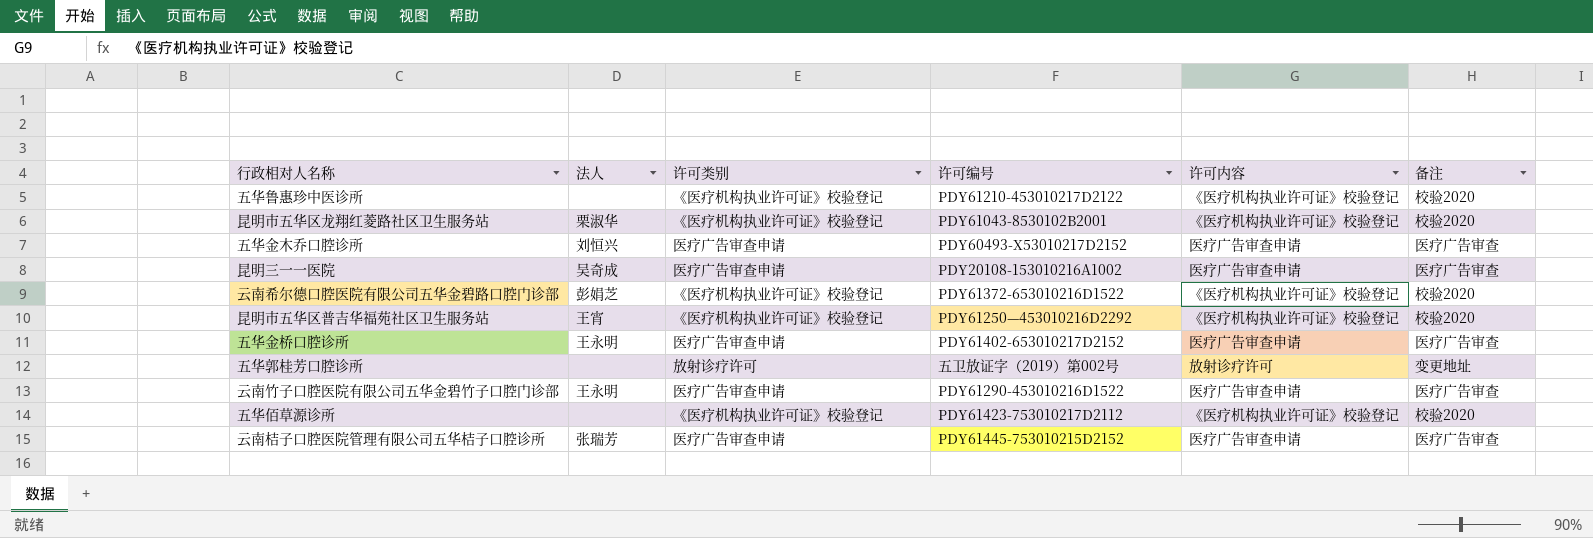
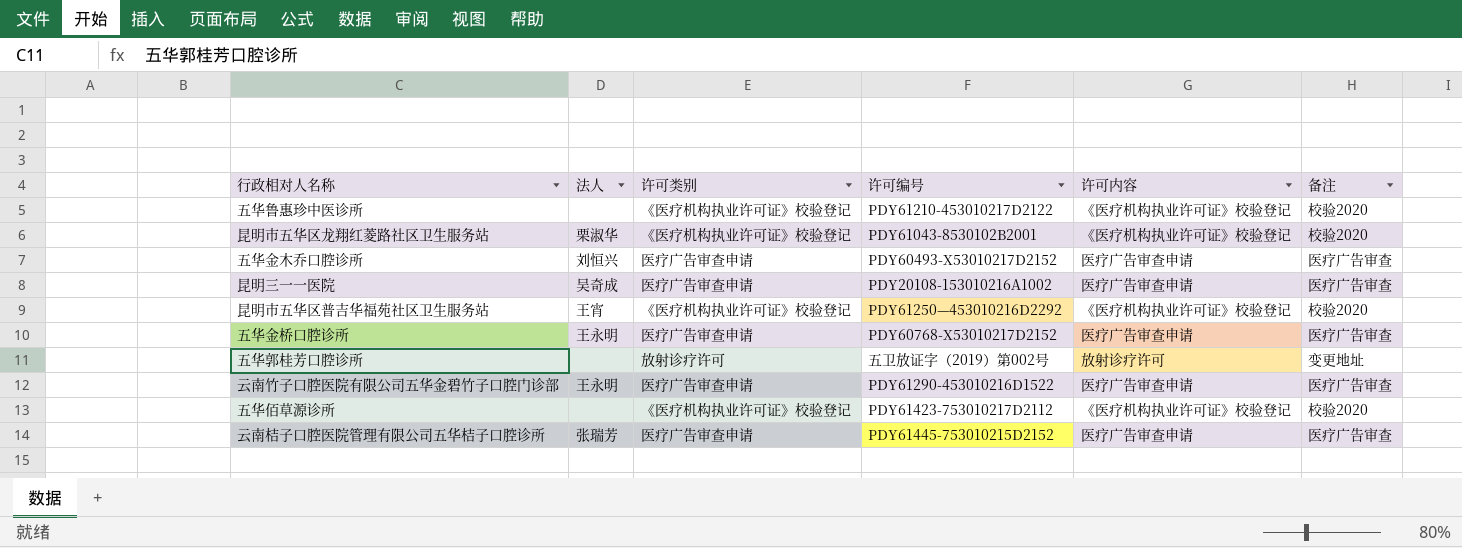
row 云南希尔德口腔医院有限公司五华金碧路口腔门诊部: 彭娟芝 | 《医疗机构执业许可证》校验登记 | PDY61372-653010216D1522 | 《医疗机构执业许可证》校验登记 | 校验2020 -> none
五华金桥口腔诊所 | 许可编号: PDY61402-653010217D2152 -> PDY60768-X53010217D2152

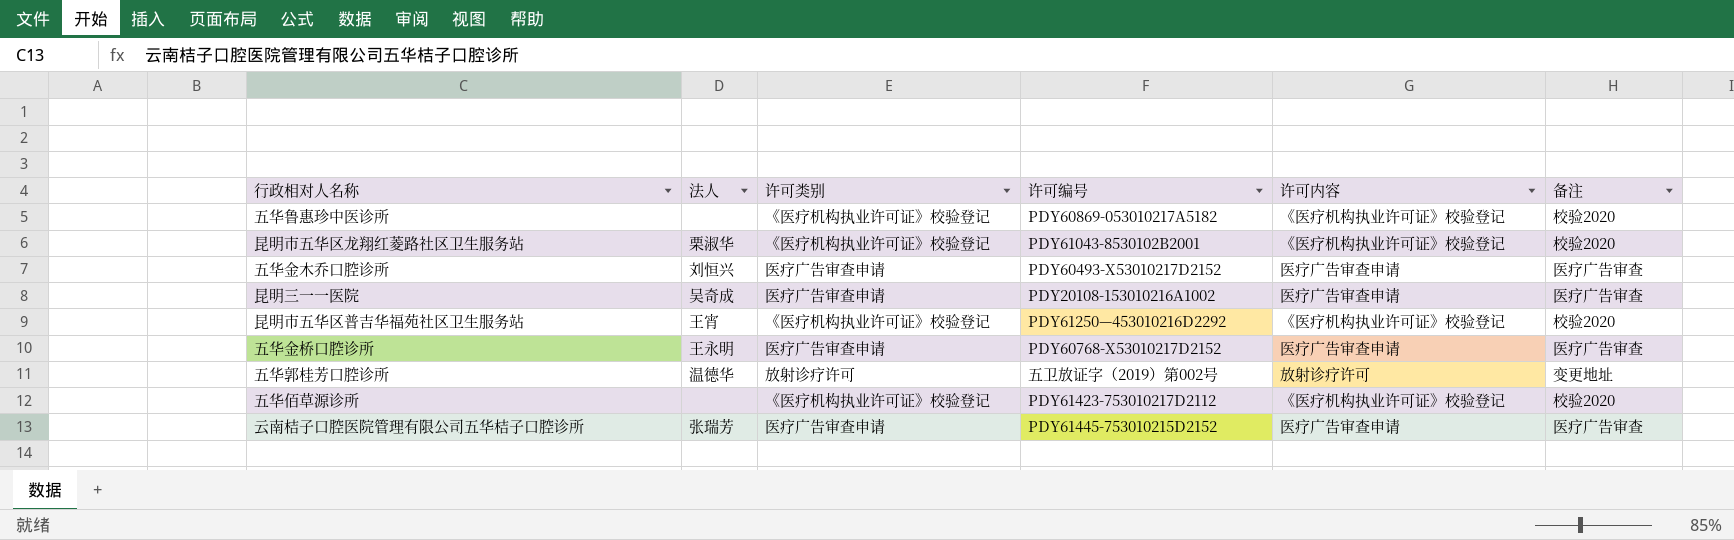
row 云南竹子口腔医院有限公司五华金碧竹子口腔门诊部: 王永明 | 医疗广告审查申请 | PDY61290-453010216D1522 | 医疗广告审查申请 | 医疗广告审查 -> none
五华鲁惠珍中医诊所 | 许可编号: PDY61210-453010217D2122 -> PDY60869-053010217A5182
五华郭桂芳口腔诊所 | 法人: none -> 温德华

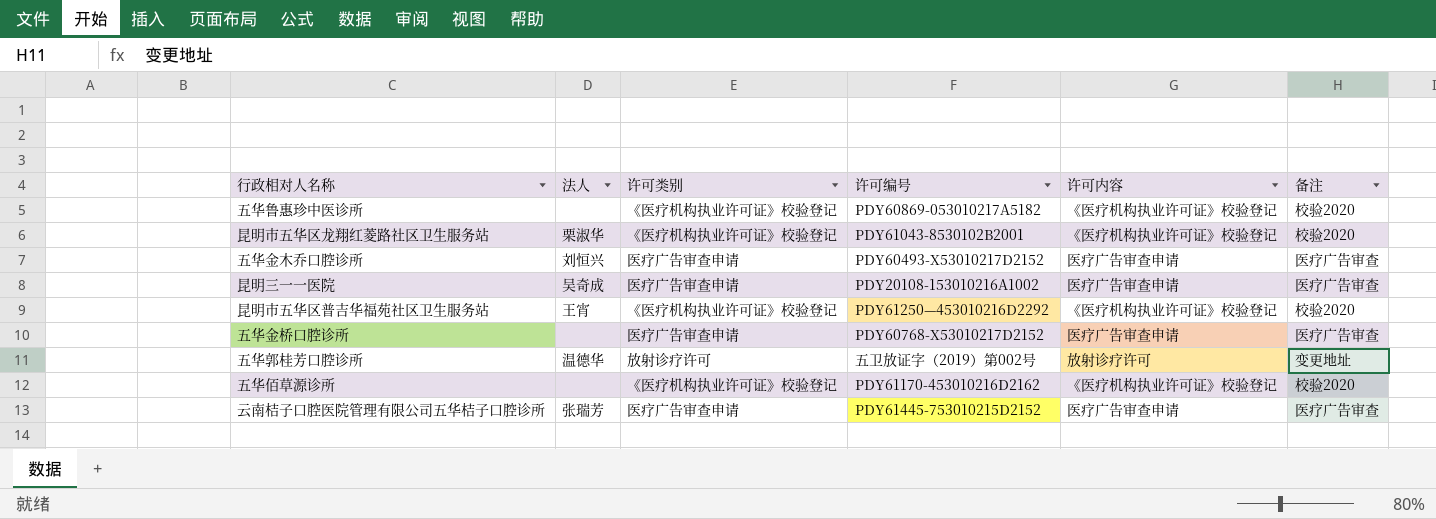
五华金桥口腔诊所 | 法人: 王永明 -> none
五华佰草源诊所 | 许可编号: PDY61423-753010217D2112 -> PDY61170-453010216D2162

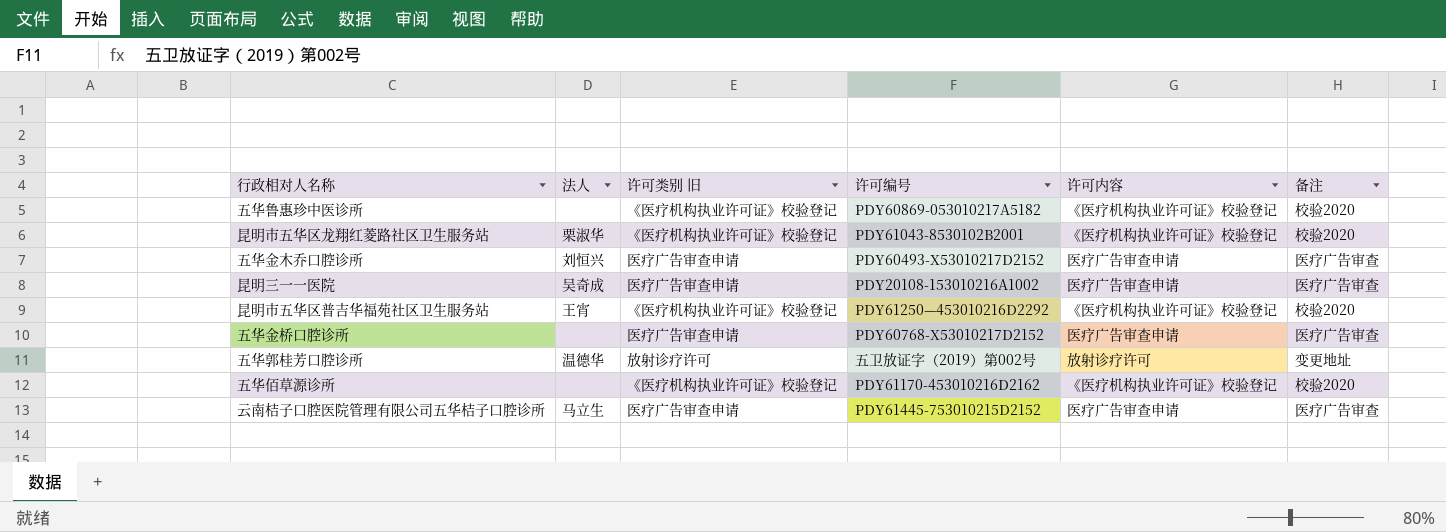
column name: 许可类别 -> 许可类别 旧
云南桔子口腔医院管理有限公司五华桔子口腔诊所 | 法人: 张瑞芳 -> 马立生

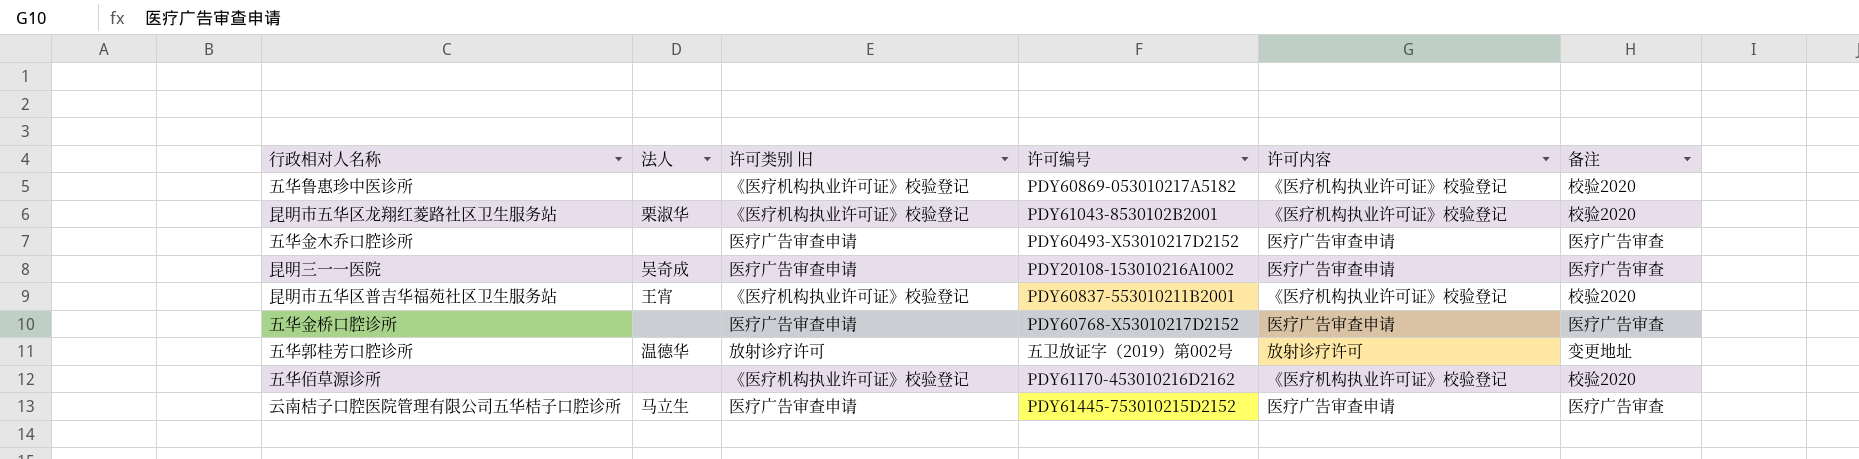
五华金木乔口腔诊所 | 法人: 刘恒兴 -> none
昆明市五华区普吉华福苑社区卫生服务站 | 许可编号: PDY61250—453010216D2292 -> PDY60837-553010211B2001

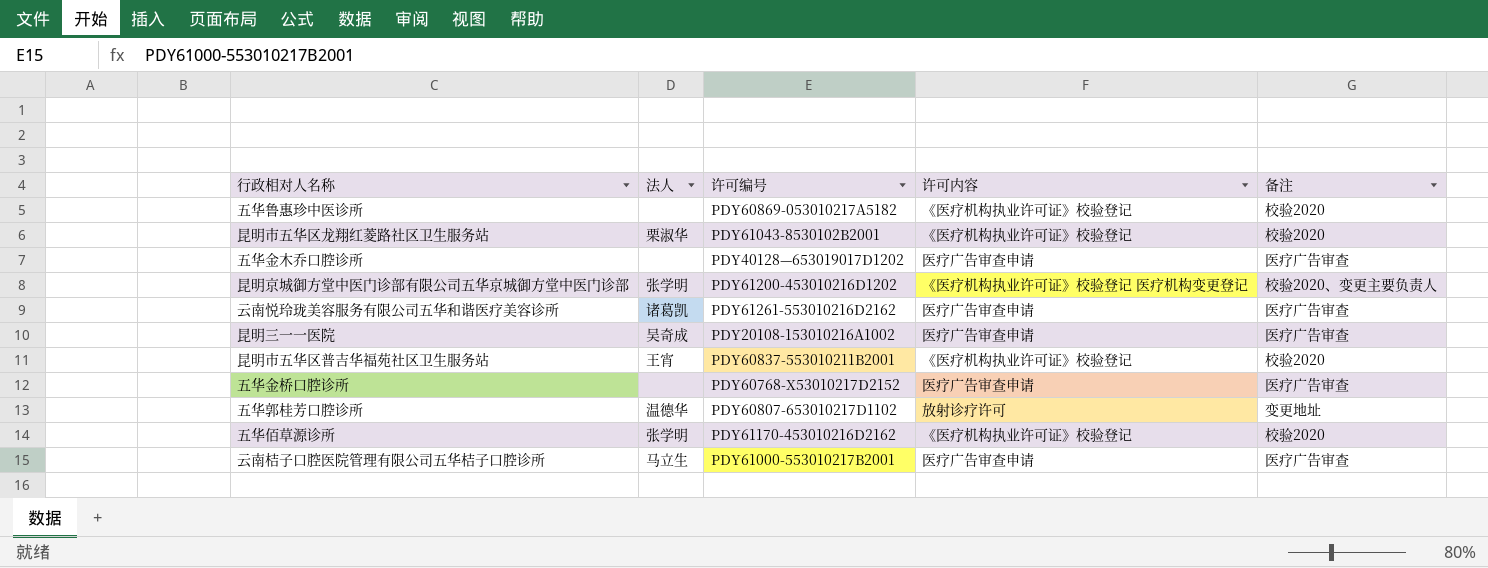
column 许可类别 旧 | position: 3 -> none
五华金木乔口腔诊所 | 许可编号: PDY60493-X53010217D2152 -> PDY40128—653019017D1202
row 昆明京城御方堂中医门诊部有限公司五华京城御方堂中医门诊部: none -> 张学明 | PDY61200-453010216D1202 | 《医疗机构执业许可证》校验登记 医疗机构变更登记 | 校验2020、变更主要负责人
row 云南悦玲珑美容服务有限公司五华和谐医疗美容诊所: none -> 诸葛凯 | PDY61261-553010216D2162 | 医疗广告审查申请 | 医疗广告审查
五华郭桂芳口腔诊所 | 许可编号: 五卫放证字（2019）第002号 -> PDY60807-653010217D1102
五华佰草源诊所 | 法人: none -> 张学明
云南桔子口腔医院管理有限公司五华桔子口腔诊所 | 许可编号: PDY61445-753010215D2152 -> PDY61000-553010217B2001

